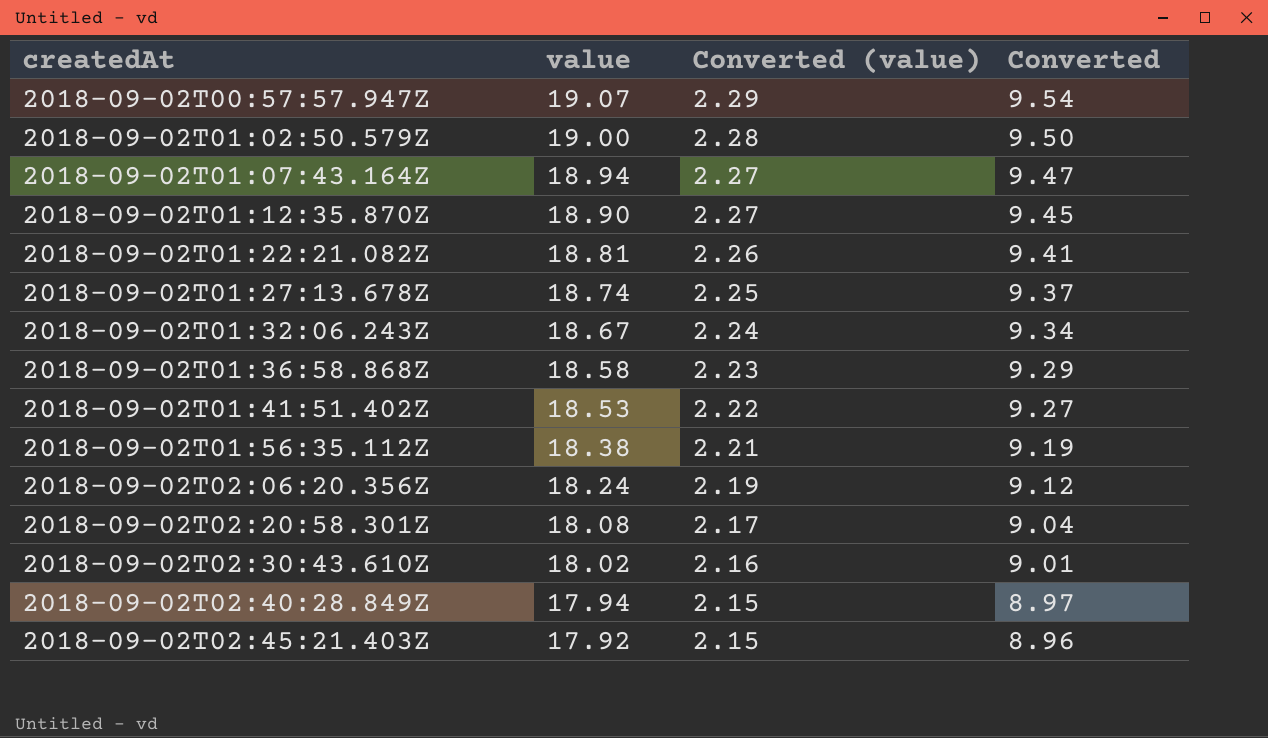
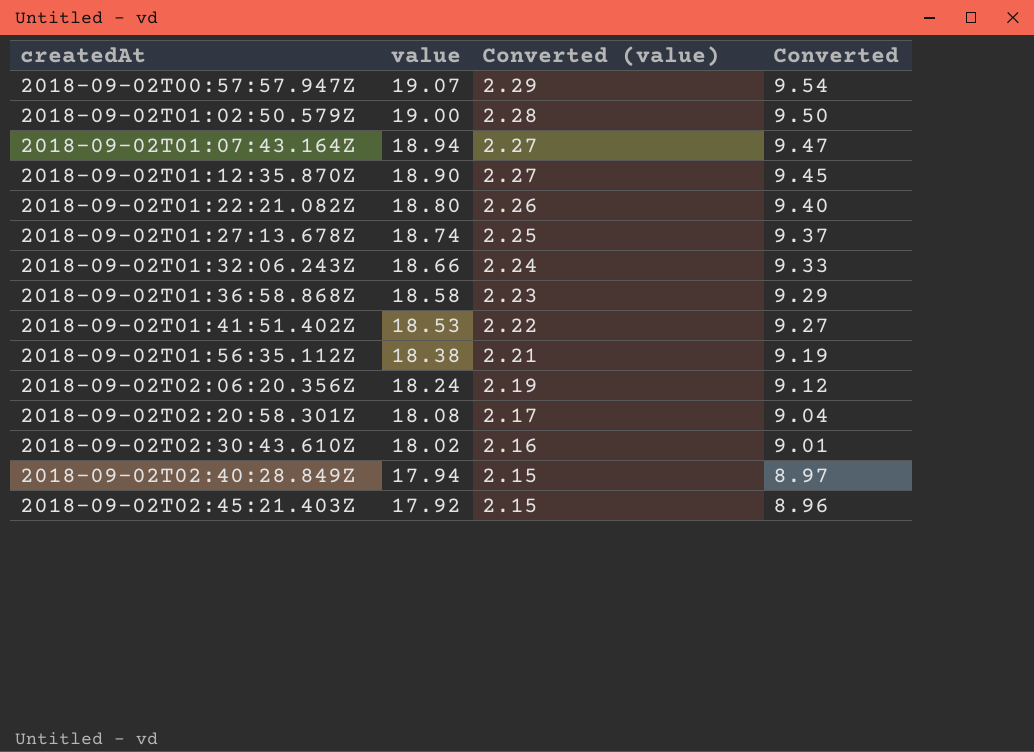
2018-09-02T01:22:21.082Z | value: 18.81 -> 18.80
2018-09-02T01:22:21.082Z | Converted: 9.41 -> 9.40
2018-09-02T01:32:06.243Z | value: 18.67 -> 18.66
2018-09-02T01:32:06.243Z | Converted: 9.34 -> 9.33

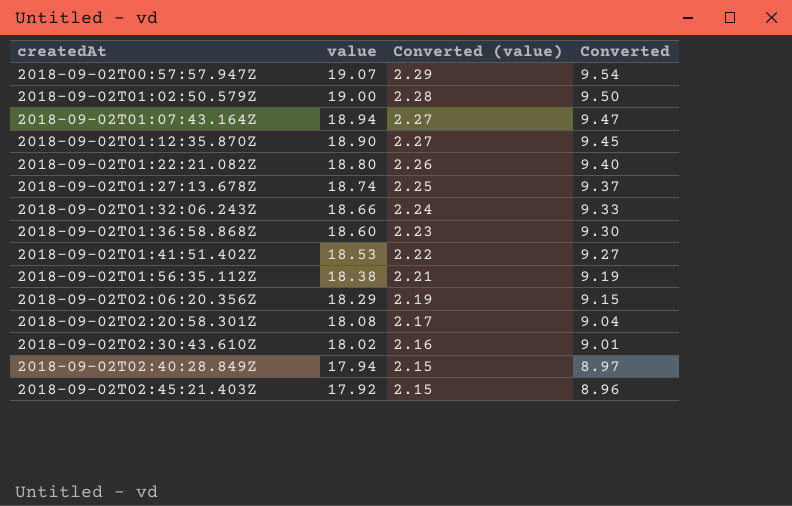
2018-09-02T01:36:58.868Z | value: 18.58 -> 18.60
2018-09-02T01:36:58.868Z | Converted: 9.29 -> 9.30
2018-09-02T02:06:20.356Z | value: 18.24 -> 18.29
2018-09-02T02:06:20.356Z | Converted: 9.12 -> 9.15

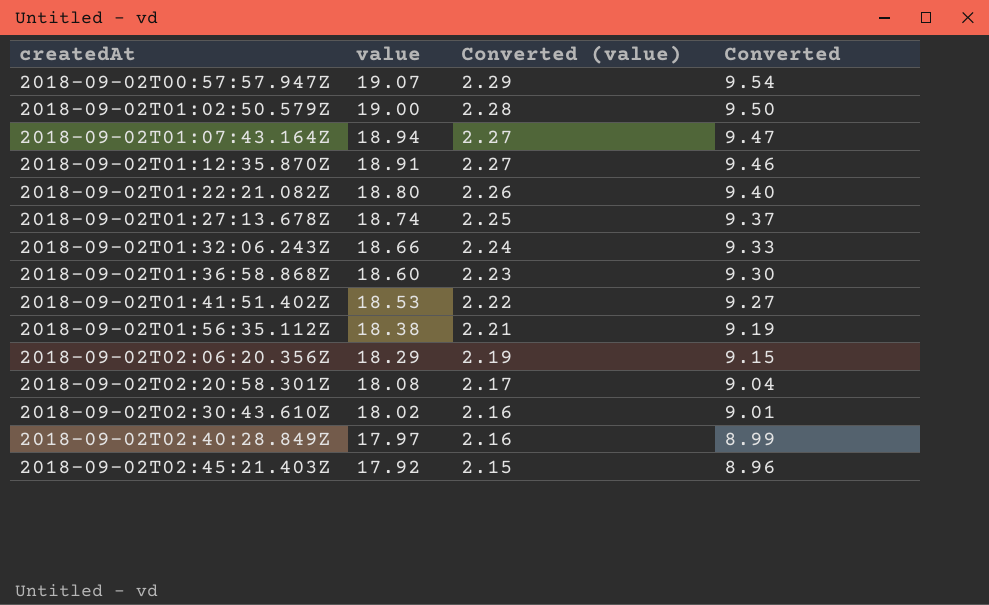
2018-09-02T01:12:35.870Z | value: 18.90 -> 18.91
2018-09-02T01:12:35.870Z | Converted: 9.45 -> 9.46
2018-09-02T02:40:28.849Z | value: 17.94 -> 17.97
2018-09-02T02:40:28.849Z | Converted (value): 2.15 -> 2.16
2018-09-02T02:40:28.849Z | Converted: 8.97 -> 8.99

